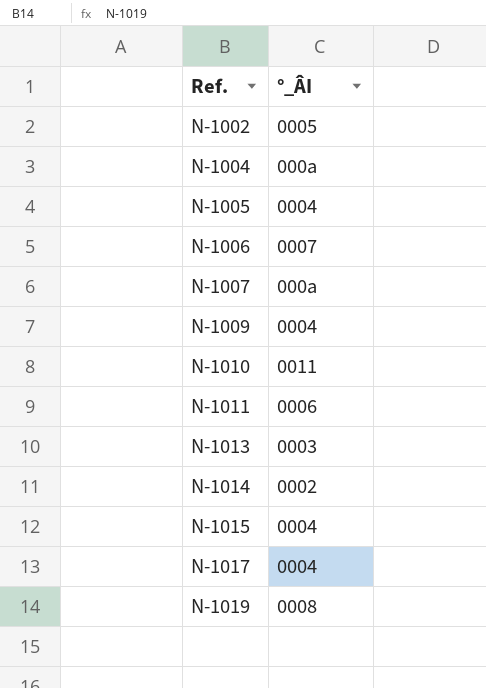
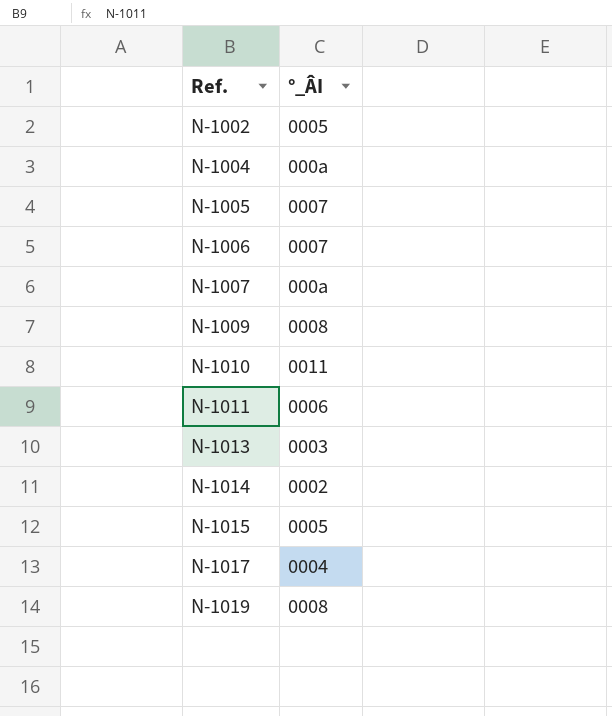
N-1005 | °_ÂI: 0004 -> 0007
N-1009 | °_ÂI: 0004 -> 0008
N-1015 | °_ÂI: 0004 -> 0005

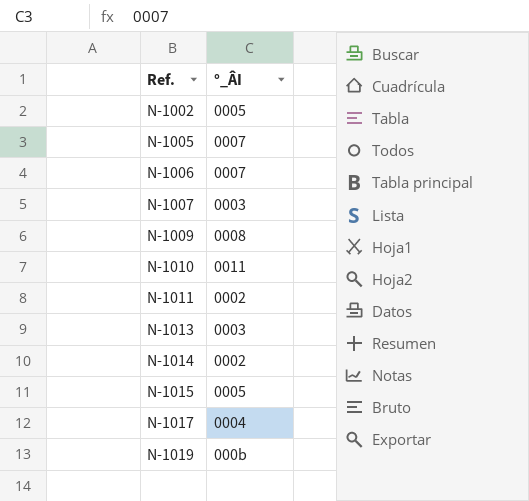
row N-1004: 000a -> none
N-1007 | °_ÂI: 000a -> 0003
N-1011 | °_ÂI: 0006 -> 0002
N-1019 | °_ÂI: 0008 -> 000b

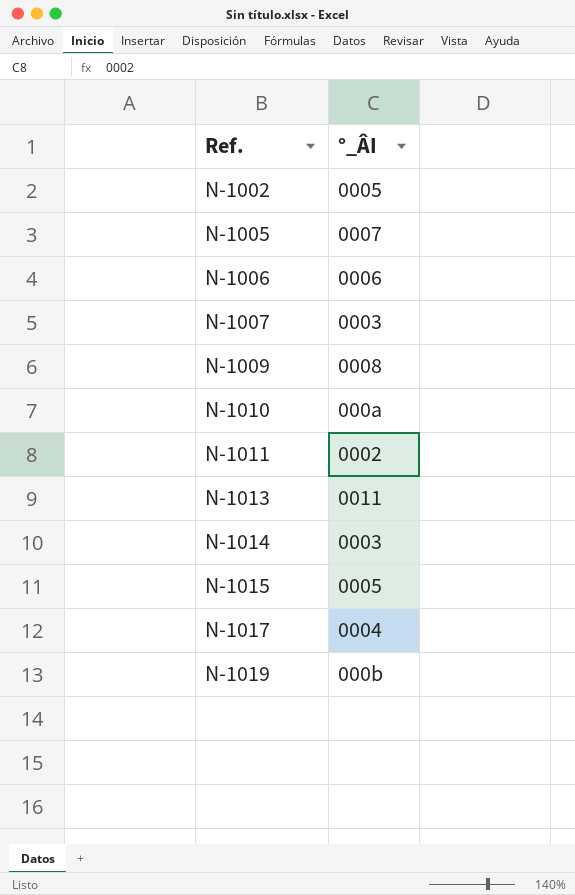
N-1006 | °_ÂI: 0007 -> 0006
N-1010 | °_ÂI: 0011 -> 000a
N-1013 | °_ÂI: 0003 -> 0011
N-1014 | °_ÂI: 0002 -> 0003

